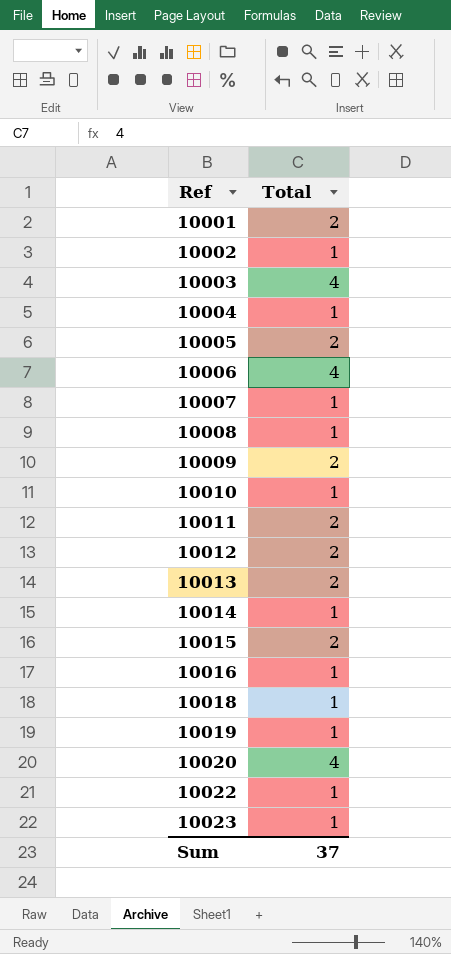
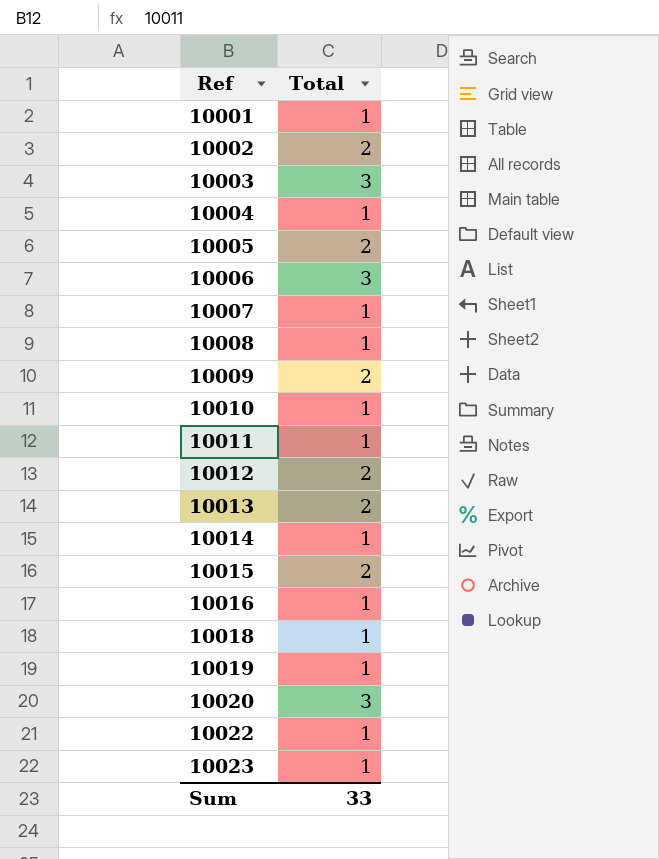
10001 | Total: 2 -> 1
10002 | Total: 1 -> 2
10003 | Total: 4 -> 3
10006 | Total: 4 -> 3
10011 | Total: 2 -> 1
10020 | Total: 4 -> 3
Sum | Total: 37 -> 33

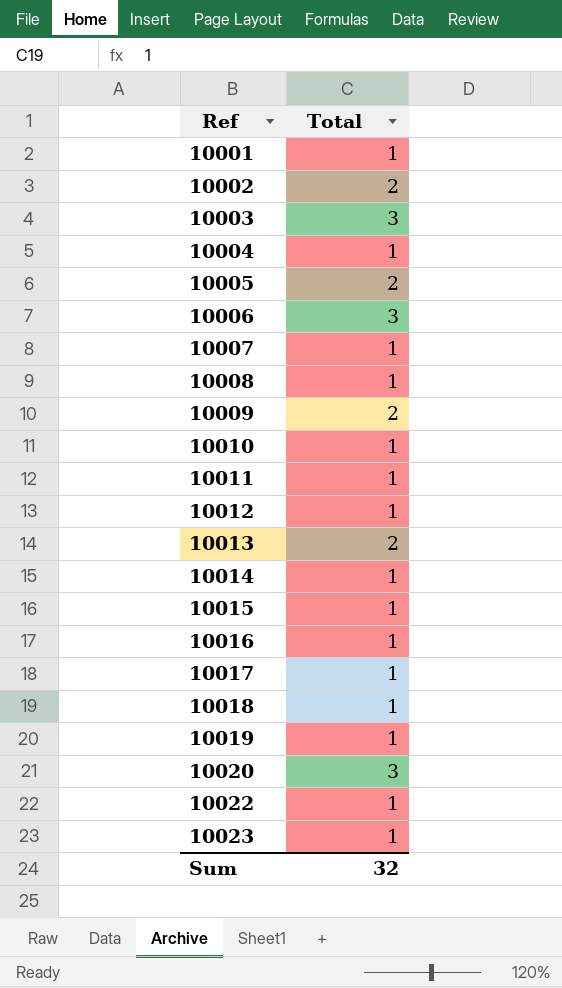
10012 | Total: 2 -> 1
10015 | Total: 2 -> 1
row 10017: none -> 1
Sum | Total: 33 -> 32

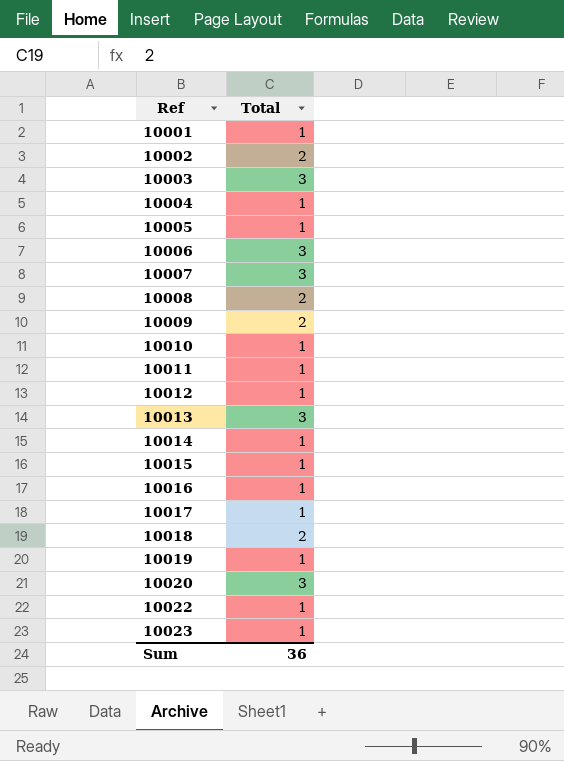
10005 | Total: 2 -> 1
10007 | Total: 1 -> 3
10008 | Total: 1 -> 2
10013 | Total: 2 -> 3
10018 | Total: 1 -> 2
Sum | Total: 32 -> 36

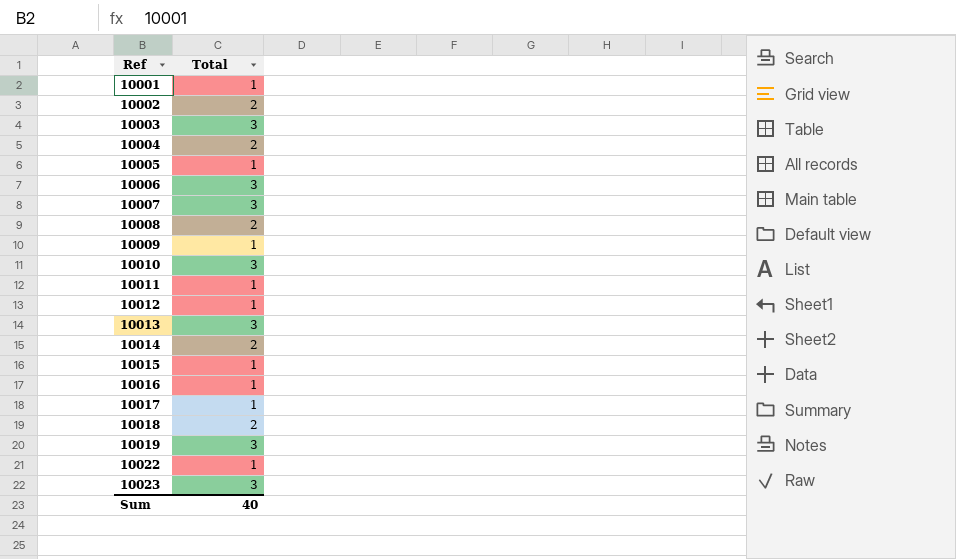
row 10020: 3 -> none
10004 | Total: 1 -> 2
10009 | Total: 2 -> 1
10010 | Total: 1 -> 3
10014 | Total: 1 -> 2
10019 | Total: 1 -> 3
10023 | Total: 1 -> 3
Sum | Total: 36 -> 40

